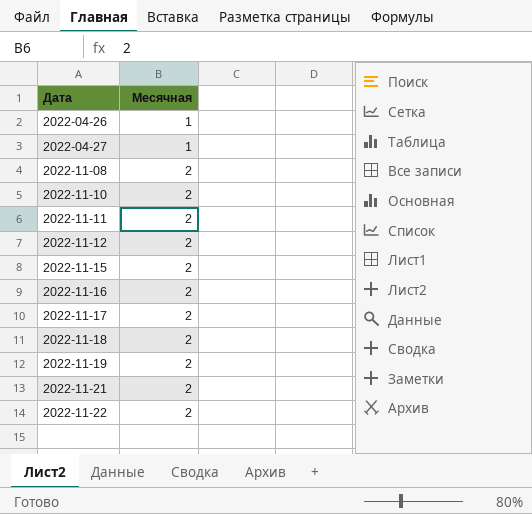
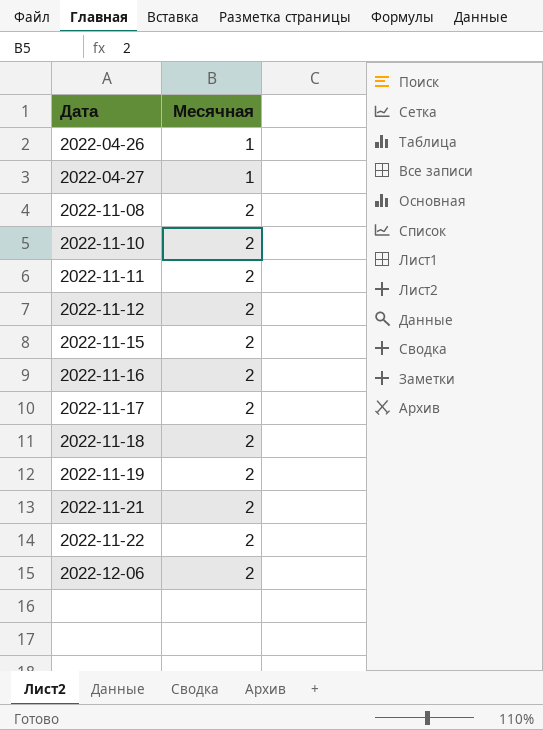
row 2022-12-06: none -> 2

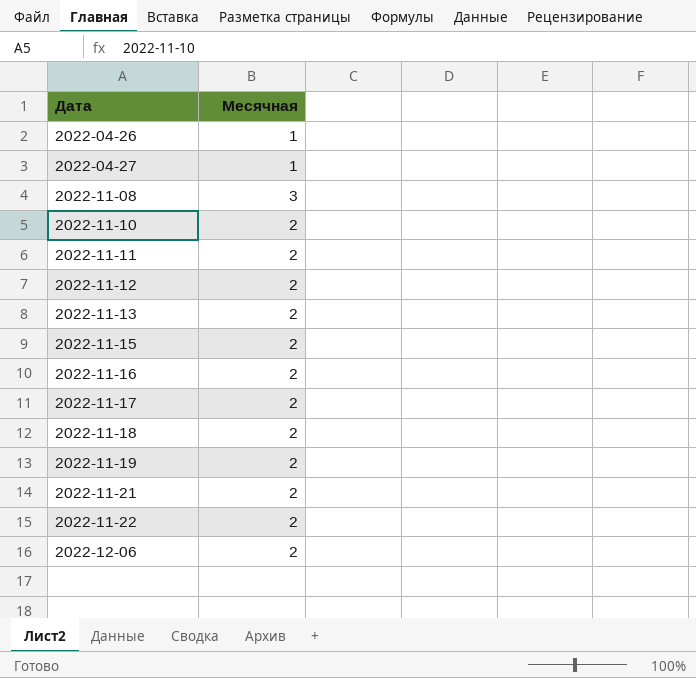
2022-11-08 | Месячная: 2 -> 3
row 2022-11-13: none -> 2

